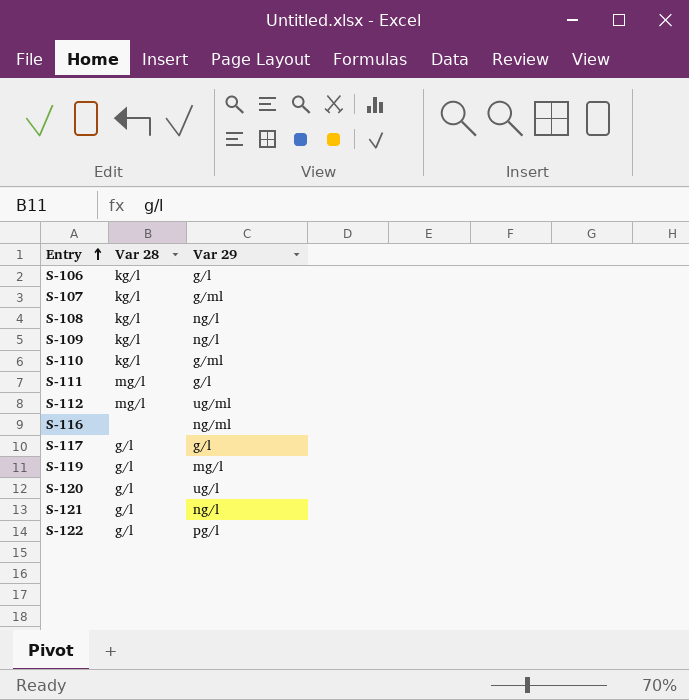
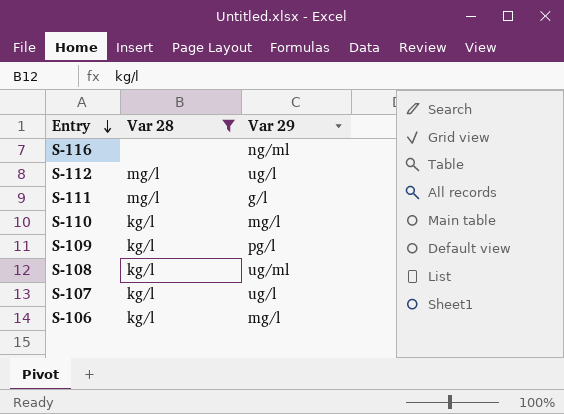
filter: none -> Var 28 != g/l
row order: Entry ascending -> Entry descending
S-112 | Var 29: ug/ml -> ug/l
S-110 | Var 29: g/ml -> mg/l
S-109 | Var 29: ng/l -> pg/l
S-108 | Var 29: ng/l -> ug/ml
S-107 | Var 29: g/ml -> ug/l
S-106 | Var 29: g/l -> mg/l

